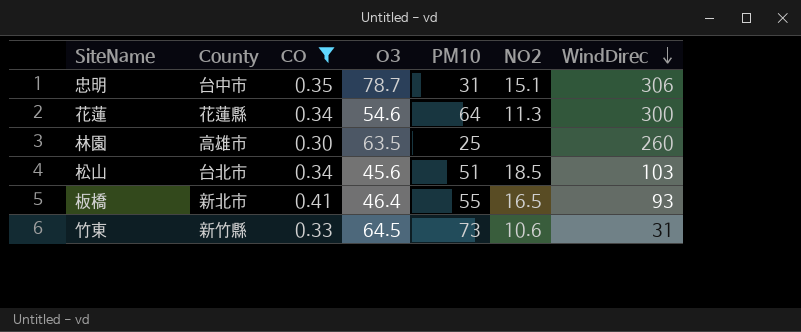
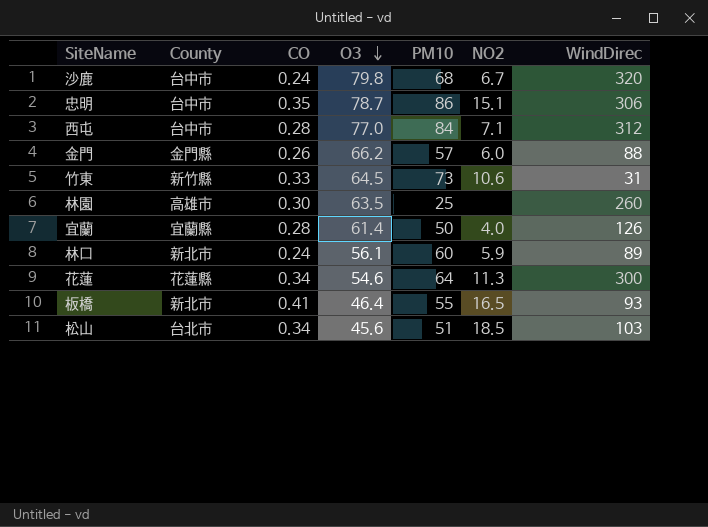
filter: CO >= 0.30 -> none
row order: WindDirec descending -> O3 descending
忠明 | PM10: 31 -> 86

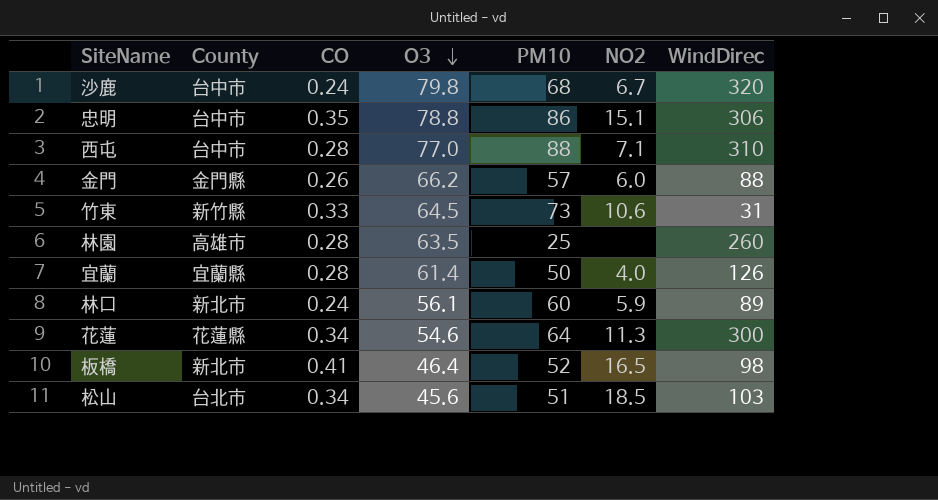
忠明 | O3: 78.7 -> 78.8
西屯 | PM10: 84 -> 88
西屯 | WindDirec: 312 -> 310
林園 | CO: 0.30 -> 0.28
板橋 | PM10: 55 -> 52
板橋 | WindDirec: 93 -> 98

